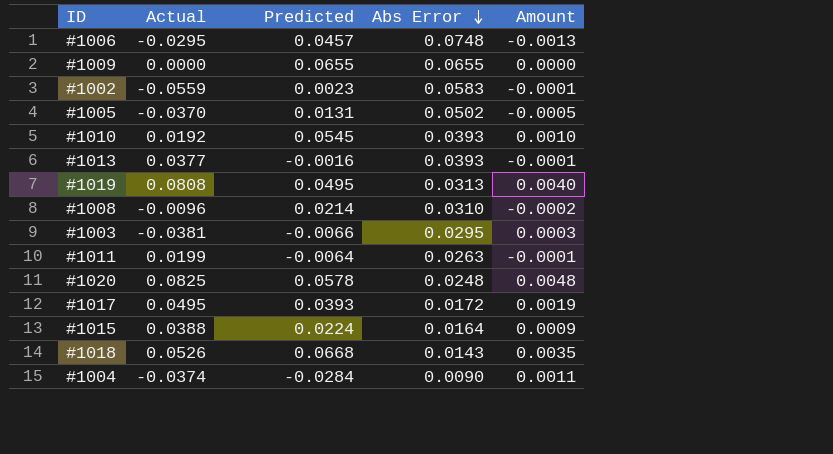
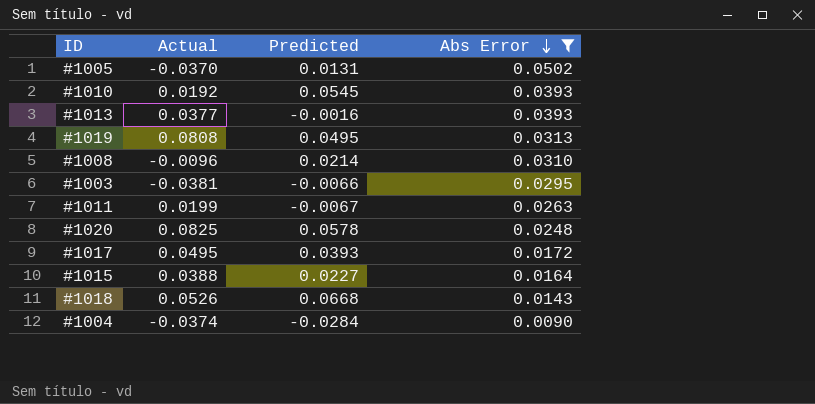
filter: none -> Abs Error <= 0.0502
column Amount | formula: [Actual] * [Predicted] -> none
#1011 | Predicted: -0.0064 -> -0.0067
#1015 | Predicted: 0.0224 -> 0.0227

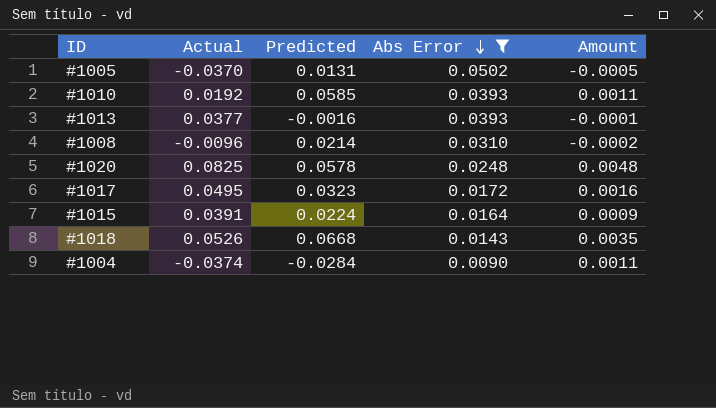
column Amount | formula: none -> [Actual] * [Predicted]
row #1019: 0.0808 | 0.0495 | 0.0313 -> none
row #1003: -0.0381 | -0.0066 | 0.0295 -> none
row #1011: 0.0199 | -0.0067 | 0.0263 -> none
#1010 | Predicted: 0.0545 -> 0.0585
#1017 | Predicted: 0.0393 -> 0.0323
#1015 | Actual: 0.0388 -> 0.0391
#1015 | Predicted: 0.0227 -> 0.0224

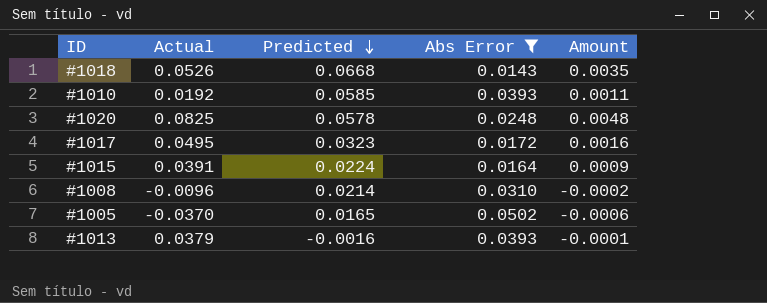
row order: Abs Error descending -> Predicted descending
row #1004: -0.0374 | -0.0284 | 0.0090 | 0.0011 -> none
#1005 | Predicted: 0.0131 -> 0.0165
#1005 | Amount: -0.0005 -> -0.0006
#1013 | Actual: 0.0377 -> 0.0379

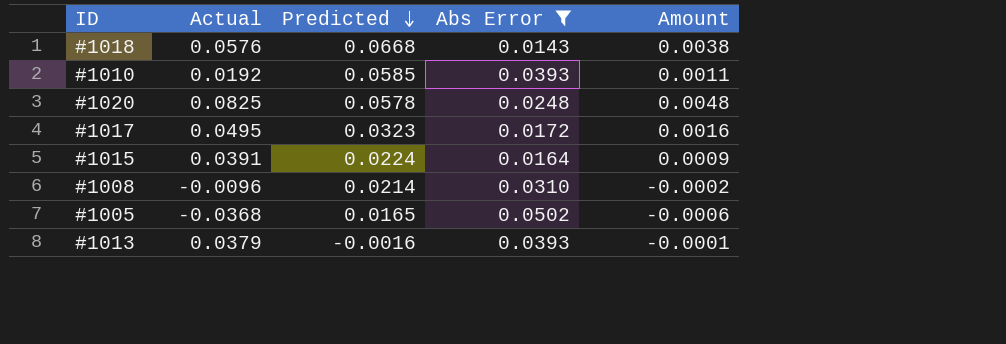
#1018 | Actual: 0.0526 -> 0.0576
#1018 | Amount: 0.0035 -> 0.0038
#1005 | Actual: -0.0370 -> -0.0368

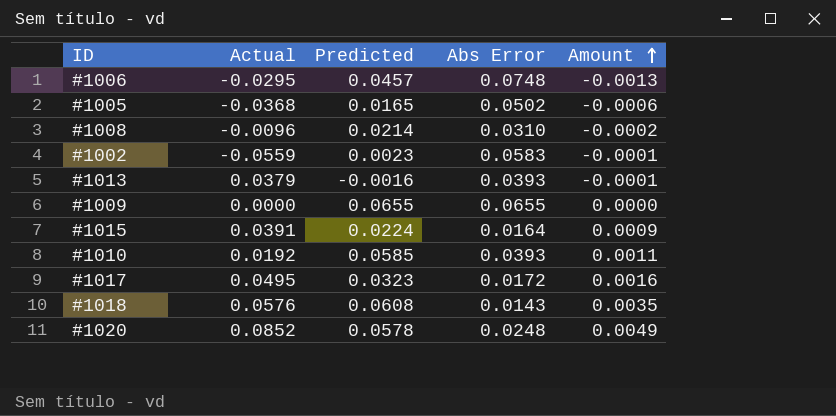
filter: Abs Error <= 0.0502 -> none
row order: Predicted descending -> Amount ascending
#1018 | Predicted: 0.0668 -> 0.0608
#1018 | Amount: 0.0038 -> 0.0035
#1020 | Actual: 0.0825 -> 0.0852
#1020 | Amount: 0.0048 -> 0.0049

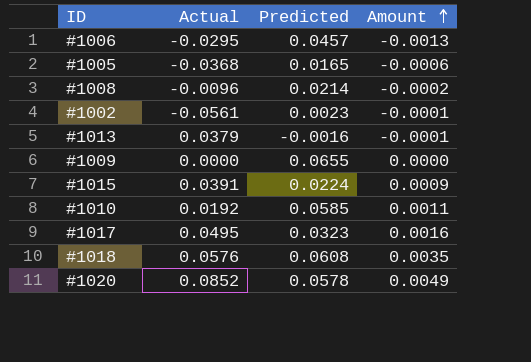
column Abs Error | position: 4 -> none
#1002 | Actual: -0.0559 -> -0.0561

